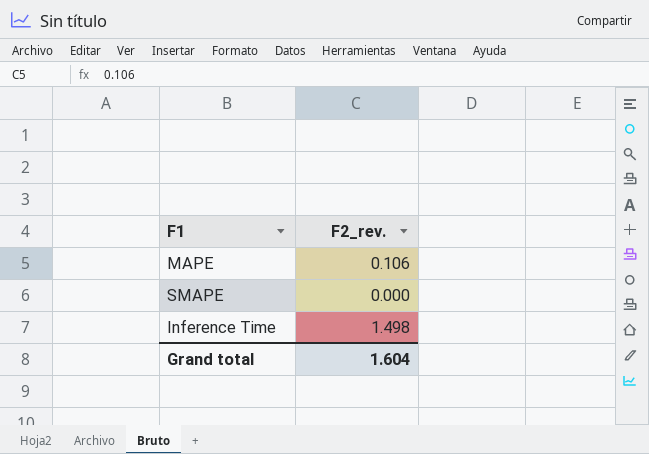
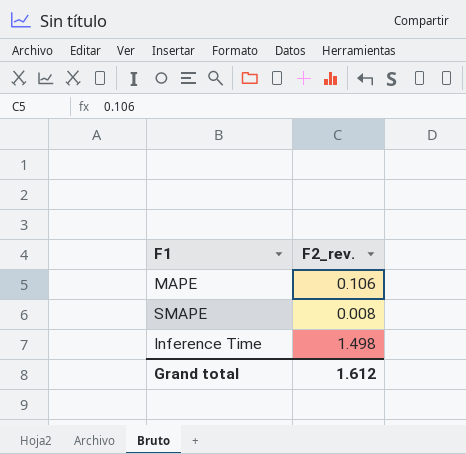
SMAPE | F2_rev.: 0.000 -> 0.008
Grand total | F2_rev.: 1.604 -> 1.612

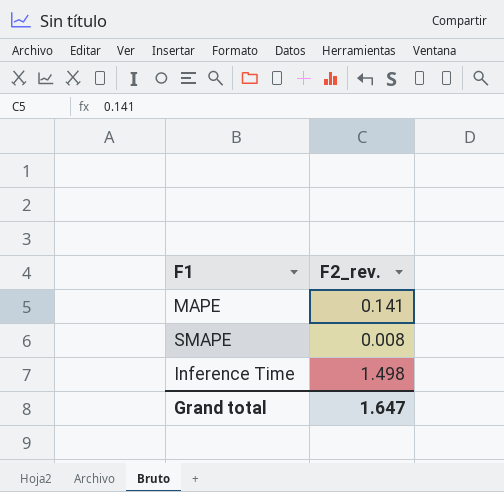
MAPE | F2_rev.: 0.106 -> 0.141
Grand total | F2_rev.: 1.612 -> 1.647

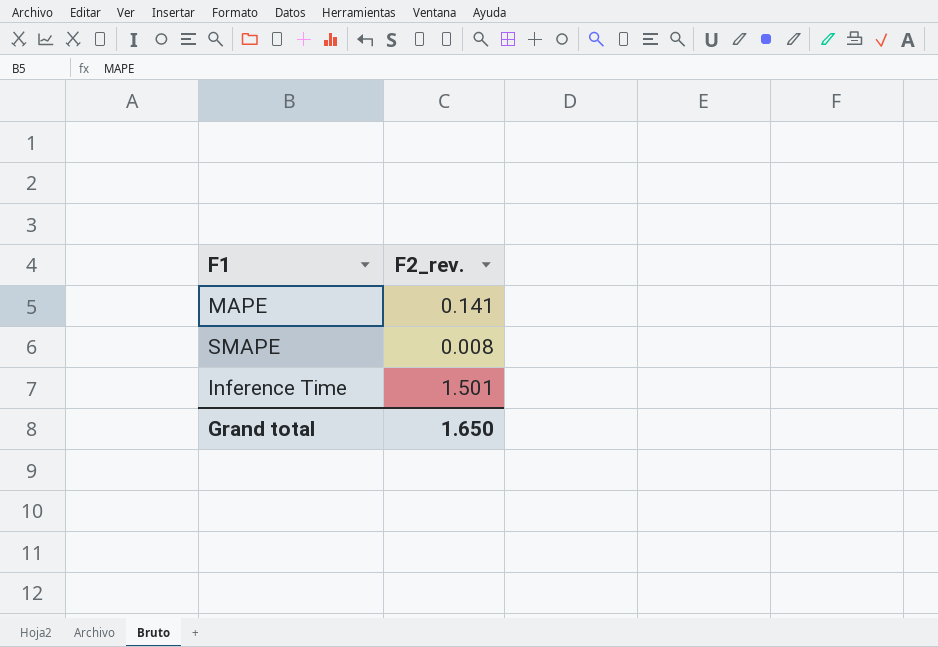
Inference Time | F2_rev.: 1.498 -> 1.501
Grand total | F2_rev.: 1.647 -> 1.650

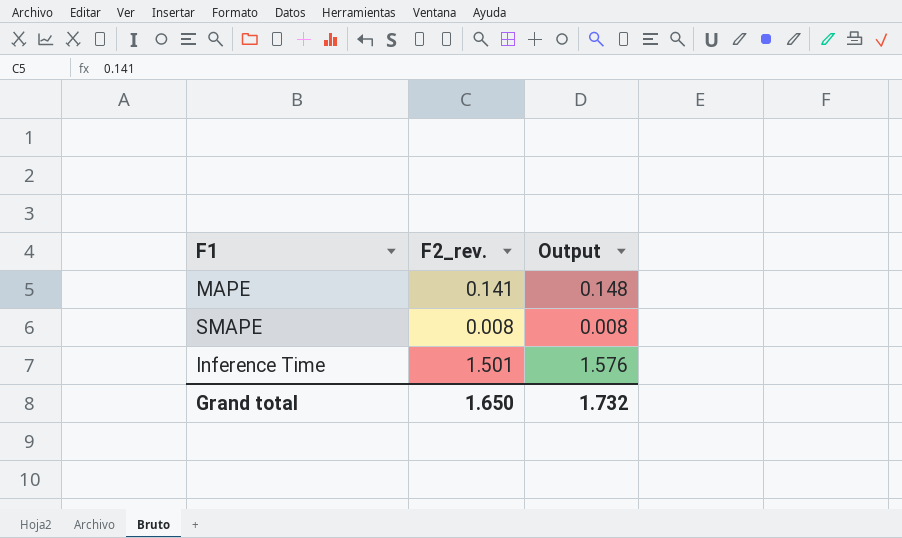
column Output | formula: none -> [F2_rev.] * 1.05

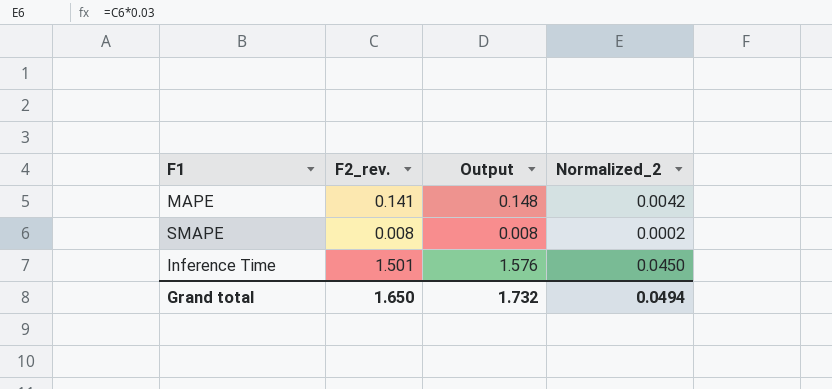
column Normalized_2 | formula: none -> [F2_rev.] * 0.03

